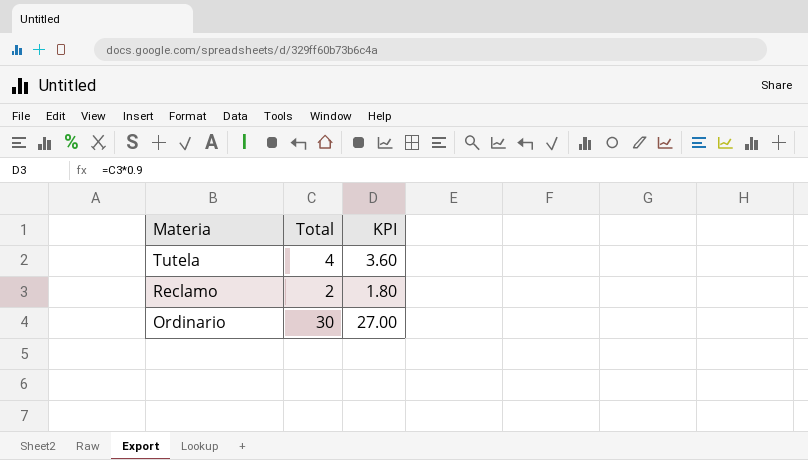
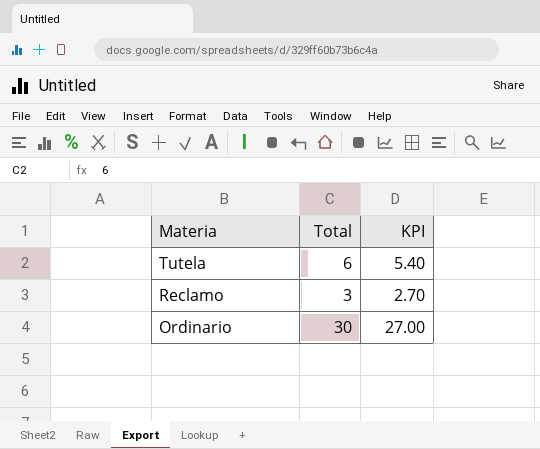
Tutela | Total: 4 -> 6
Tutela | KPI: 3.60 -> 5.40
Reclamo | Total: 2 -> 3
Reclamo | KPI: 1.80 -> 2.70

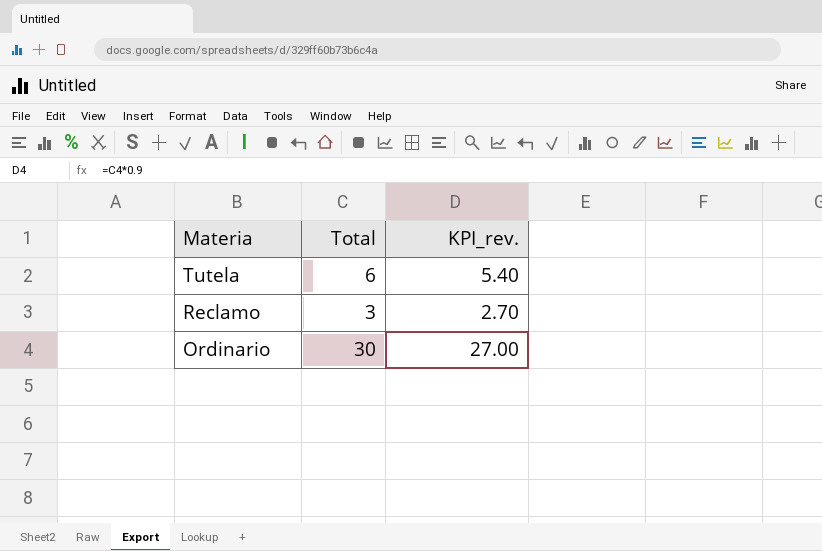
column name: KPI -> KPI_rev.

